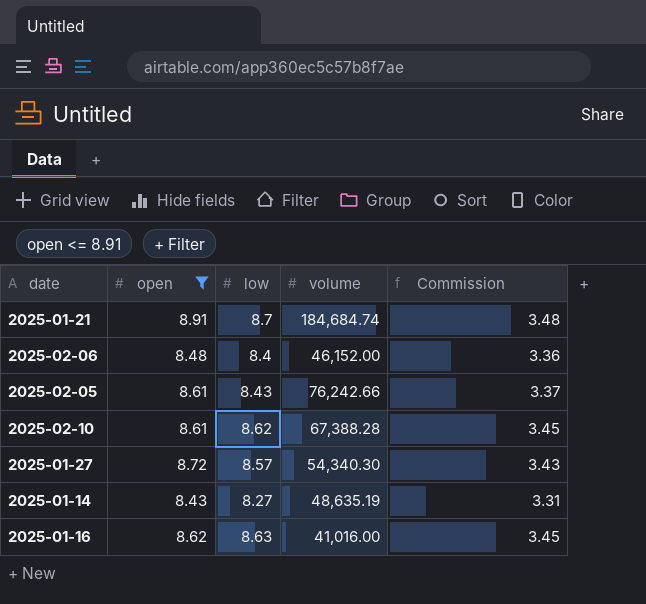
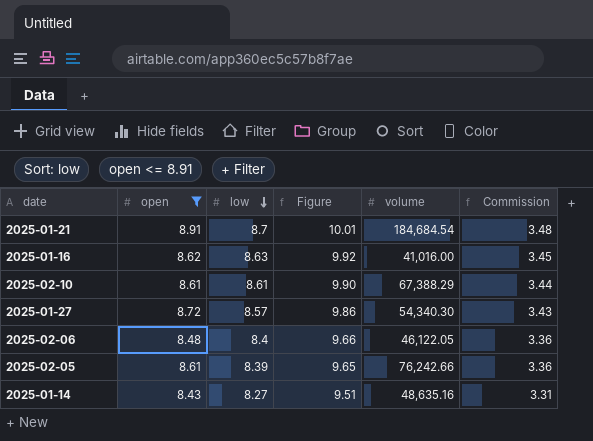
row order: none -> low descending
column Figure | formula: none -> [low] * 1.15
2025-01-21 | volume: 184,684.74 -> 184,684.54
2025-02-10 | low: 8.62 -> 8.61
2025-02-10 | volume: 67,388.28 -> 67,388.29
2025-02-10 | Commission: 3.45 -> 3.44
2025-02-06 | volume: 46,152.00 -> 46,122.05
2025-02-05 | low: 8.43 -> 8.39
2025-02-05 | Commission: 3.37 -> 3.36
2025-01-14 | volume: 48,635.19 -> 48,635.16

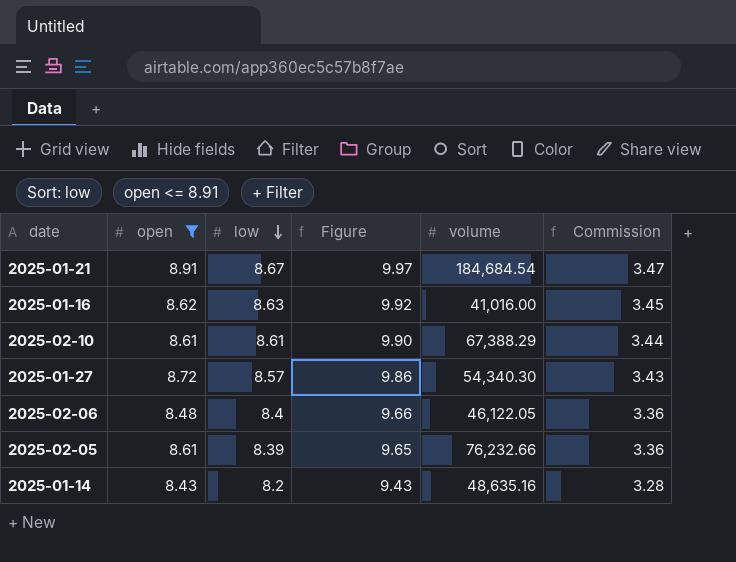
2025-01-21 | low: 8.7 -> 8.67
2025-01-21 | Figure: 10.01 -> 9.97
2025-01-21 | Commission: 3.48 -> 3.47
2025-02-05 | volume: 76,242.66 -> 76,232.66
2025-01-14 | low: 8.27 -> 8.2
2025-01-14 | Figure: 9.51 -> 9.43
2025-01-14 | Commission: 3.31 -> 3.28

